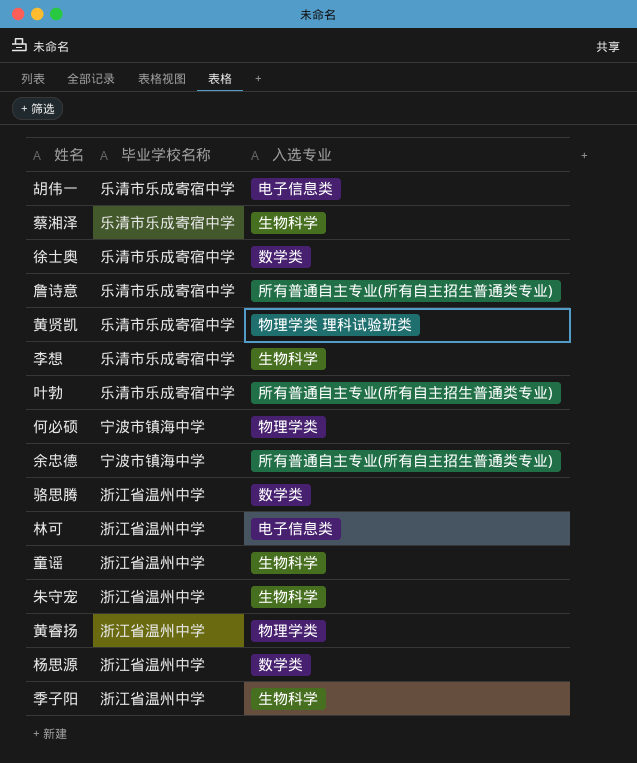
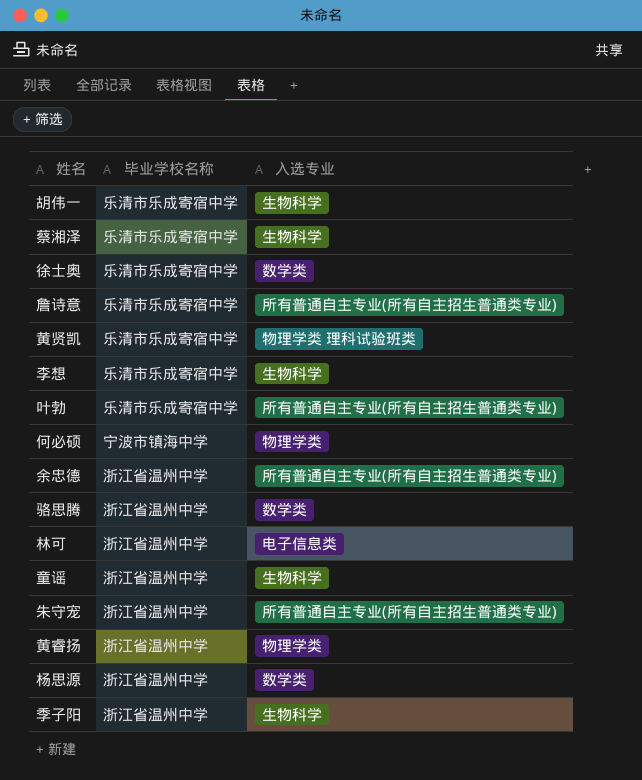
胡伟一 | 入选专业: 电子信息类 -> 生物科学
余忠德 | 毕业学校名称: 宁波市镇海中学 -> 浙江省温州中学
朱守宠 | 入选专业: 生物科学 -> 所有普通自主专业(所有自主招生普通类专业)

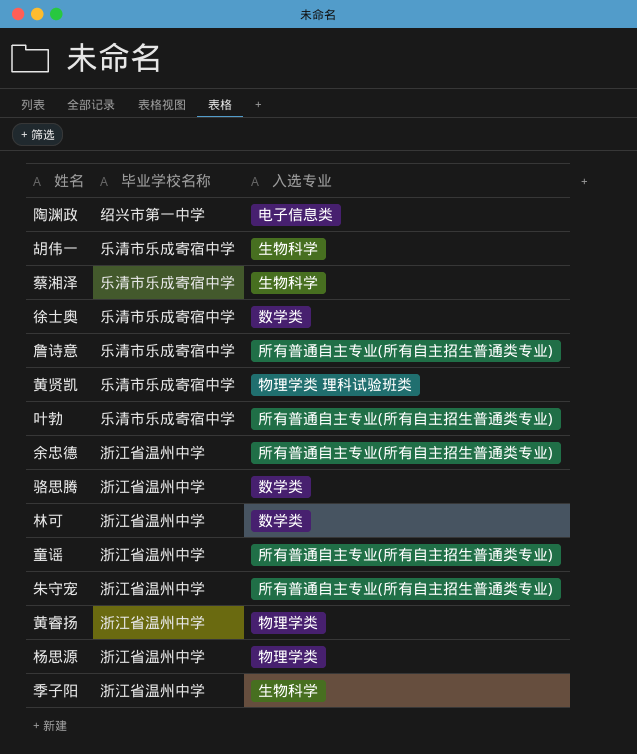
row 李想: 乐清市乐成寄宿中学 | 生物科学 -> none
row 何必硕: 宁波市镇海中学 | 物理学类 -> none
row 陶渊政: none -> 绍兴市第一中学 | 电子信息类
林可 | 入选专业: 电子信息类 -> 数学类
童谣 | 入选专业: 生物科学 -> 所有普通自主专业(所有自主招生普通类专业)
杨思源 | 入选专业: 数学类 -> 物理学类

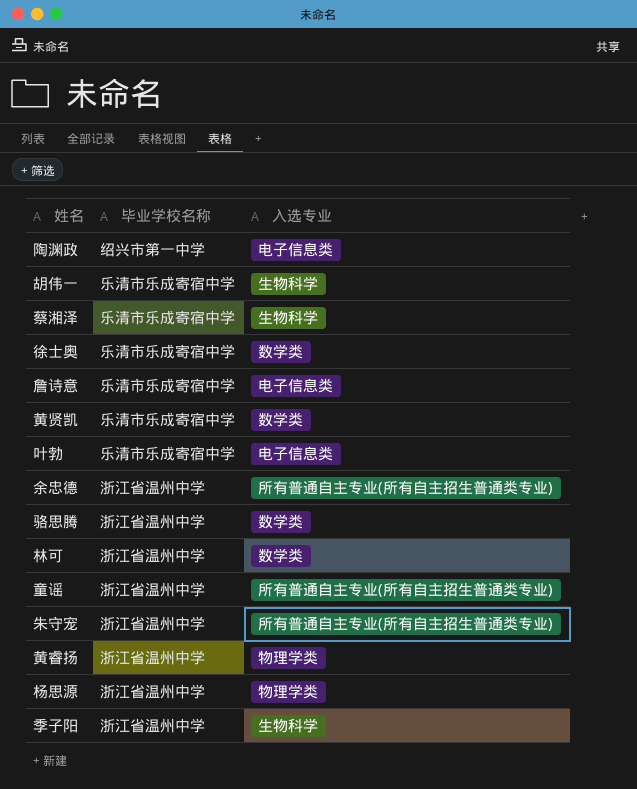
詹诗意 | 入选专业: 所有普通自主专业(所有自主招生普通类专业) -> 电子信息类
黄贤凯 | 入选专业: 物理学类 理科试验班类 -> 数学类
叶勃 | 入选专业: 所有普通自主专业(所有自主招生普通类专业) -> 电子信息类

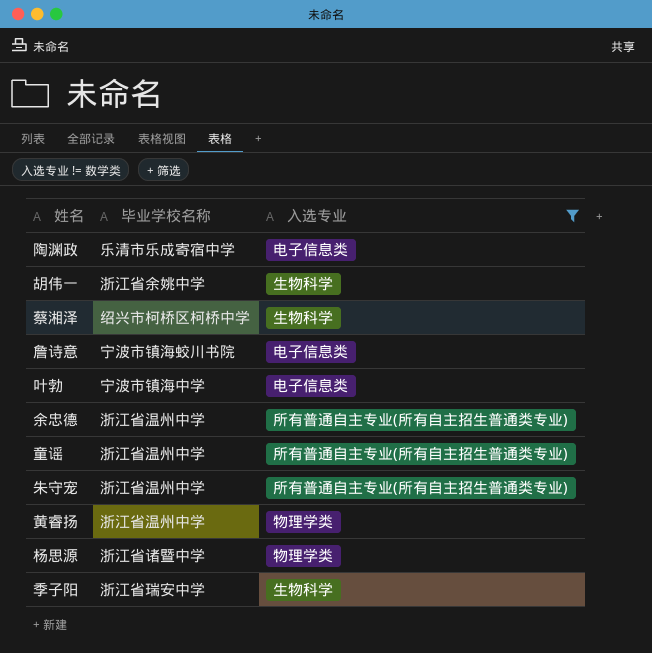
filter: none -> 入选专业 != 数学类
陶渊政 | 毕业学校名称: 绍兴市第一中学 -> 乐清市乐成寄宿中学
胡伟一 | 毕业学校名称: 乐清市乐成寄宿中学 -> 浙江省余姚中学
蔡湘泽 | 毕业学校名称: 乐清市乐成寄宿中学 -> 绍兴市柯桥区柯桥中学
詹诗意 | 毕业学校名称: 乐清市乐成寄宿中学 -> 宁波市镇海蛟川书院
叶勃 | 毕业学校名称: 乐清市乐成寄宿中学 -> 宁波市镇海中学
杨思源 | 毕业学校名称: 浙江省温州中学 -> 浙江省诸暨中学
季子阳 | 毕业学校名称: 浙江省温州中学 -> 浙江省瑞安中学

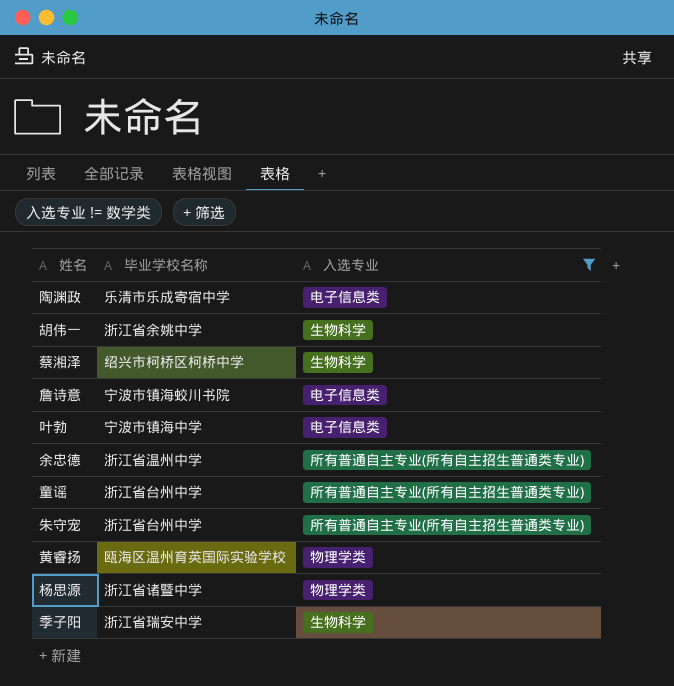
童谣 | 毕业学校名称: 浙江省温州中学 -> 浙江省台州中学
朱守宠 | 毕业学校名称: 浙江省温州中学 -> 浙江省台州中学
黄睿扬 | 毕业学校名称: 浙江省温州中学 -> 瓯海区温州育英国际实验学校

